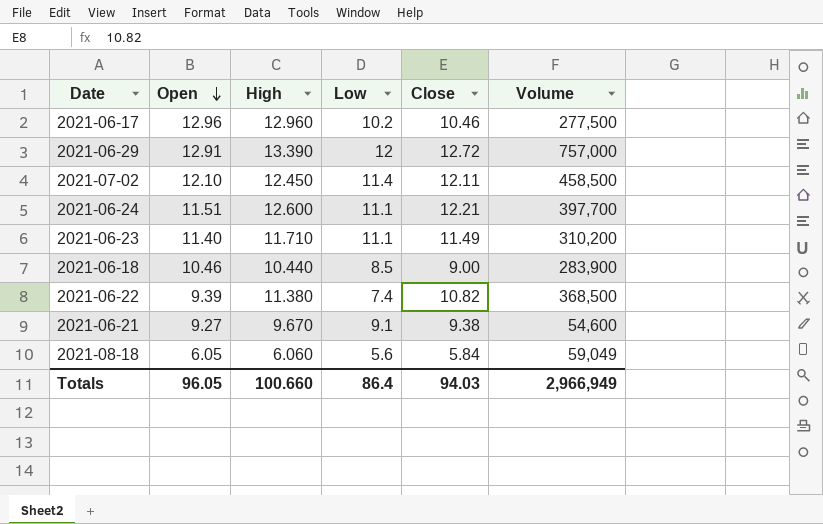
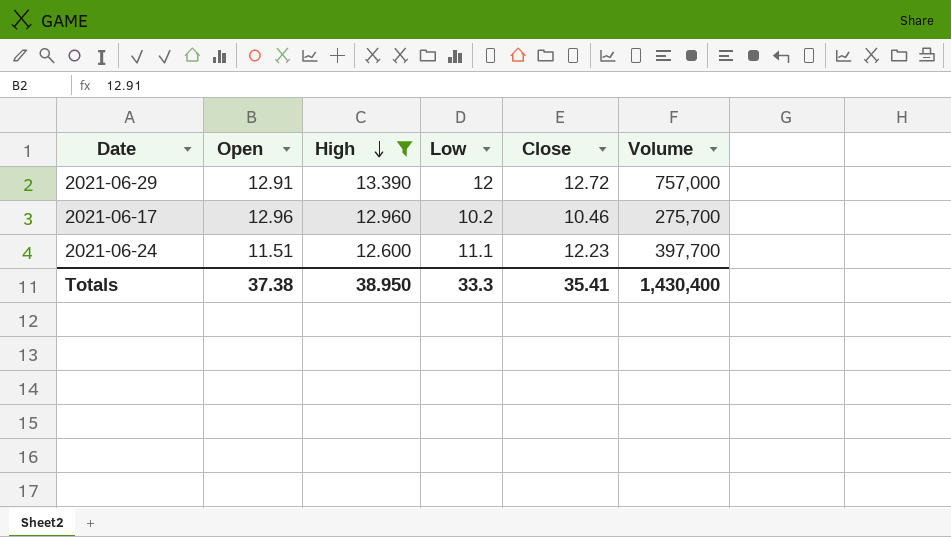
filter: none -> High >= 12.600
row order: Open descending -> High descending
2021-06-17 | Volume: 277,500 -> 275,700
2021-06-24 | Close: 12.21 -> 12.23
Totals | Open: 96.05 -> 37.38
Totals | High: 100.660 -> 38.950
Totals | Low: 86.4 -> 33.3
Totals | Close: 94.03 -> 35.41
Totals | Volume: 2,966,949 -> 1,430,400

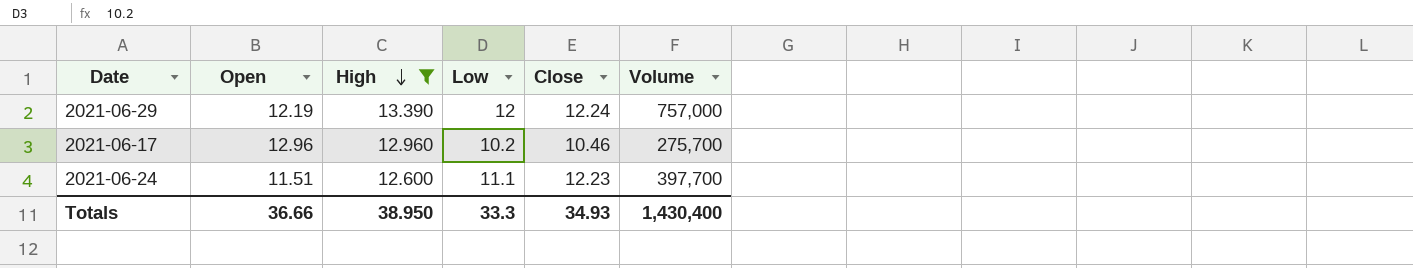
2021-06-29 | Open: 12.91 -> 12.19
2021-06-29 | Close: 12.72 -> 12.24
Totals | Open: 37.38 -> 36.66
Totals | Close: 35.41 -> 34.93

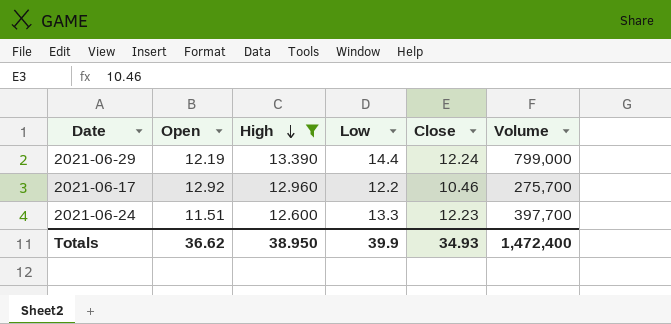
2021-06-29 | Low: 12 -> 14.4
2021-06-29 | Volume: 757,000 -> 799,000
2021-06-17 | Open: 12.96 -> 12.92
2021-06-17 | Low: 10.2 -> 12.2
2021-06-24 | Low: 11.1 -> 13.3
Totals | Open: 36.66 -> 36.62
Totals | Low: 33.3 -> 39.9
Totals | Volume: 1,430,400 -> 1,472,400

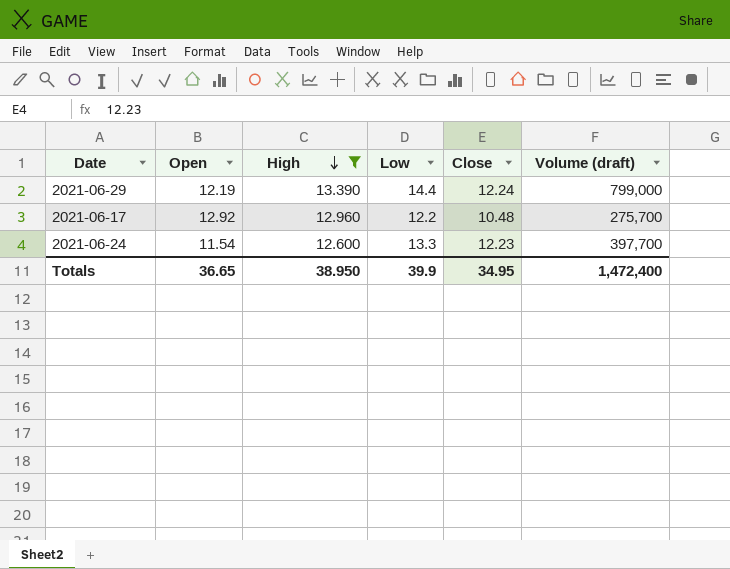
column name: Volume -> Volume (draft)
2021-06-17 | Close: 10.46 -> 10.48
2021-06-24 | Open: 11.51 -> 11.54
Totals | Open: 36.62 -> 36.65
Totals | Close: 34.93 -> 34.95

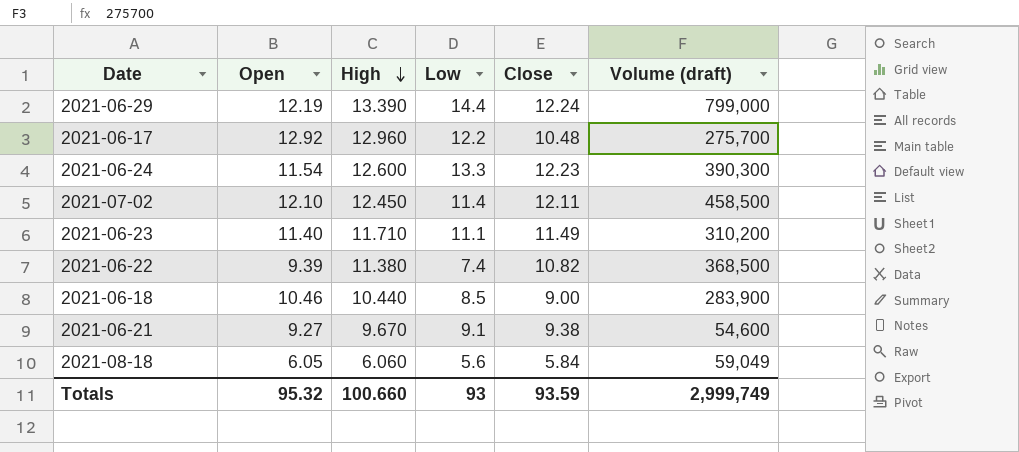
filter: High >= 12.600 -> none
2021-06-24 | Volume (draft): 397,700 -> 390,300
Totals | Open: 36.65 -> 95.32
Totals | High: 38.950 -> 100.660
Totals | Low: 39.9 -> 93
Totals | Close: 34.95 -> 93.59
Totals | Volume (draft): 1,472,400 -> 2,999,749

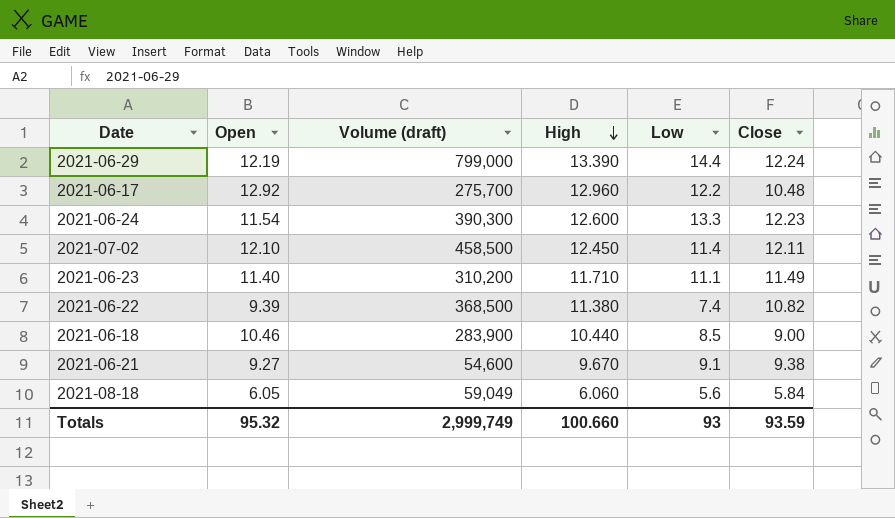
column Volume (draft) | position: 6 -> 3

